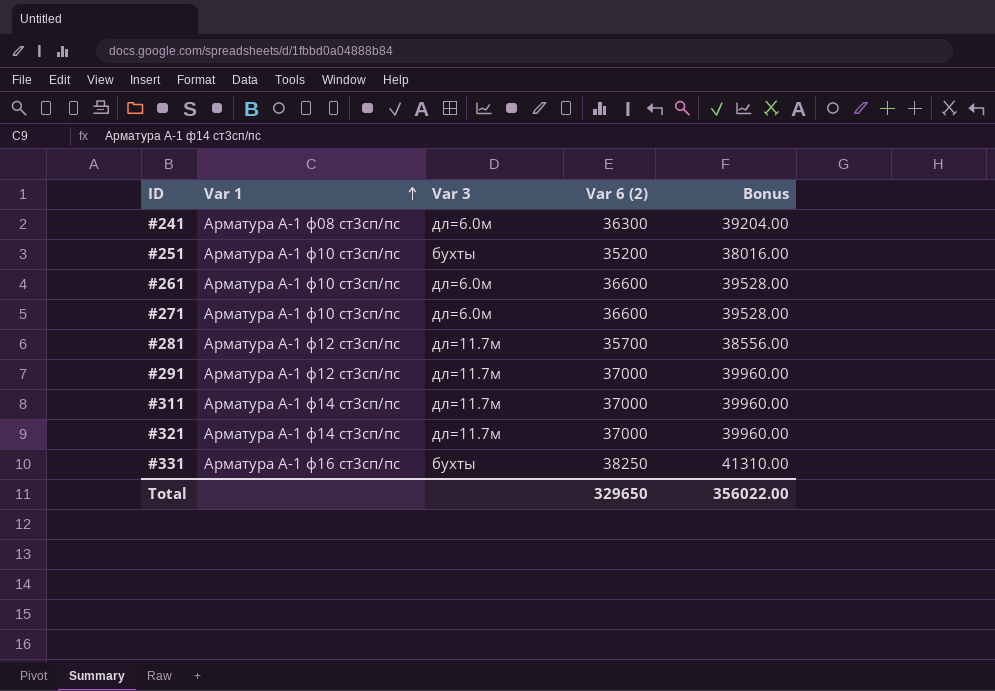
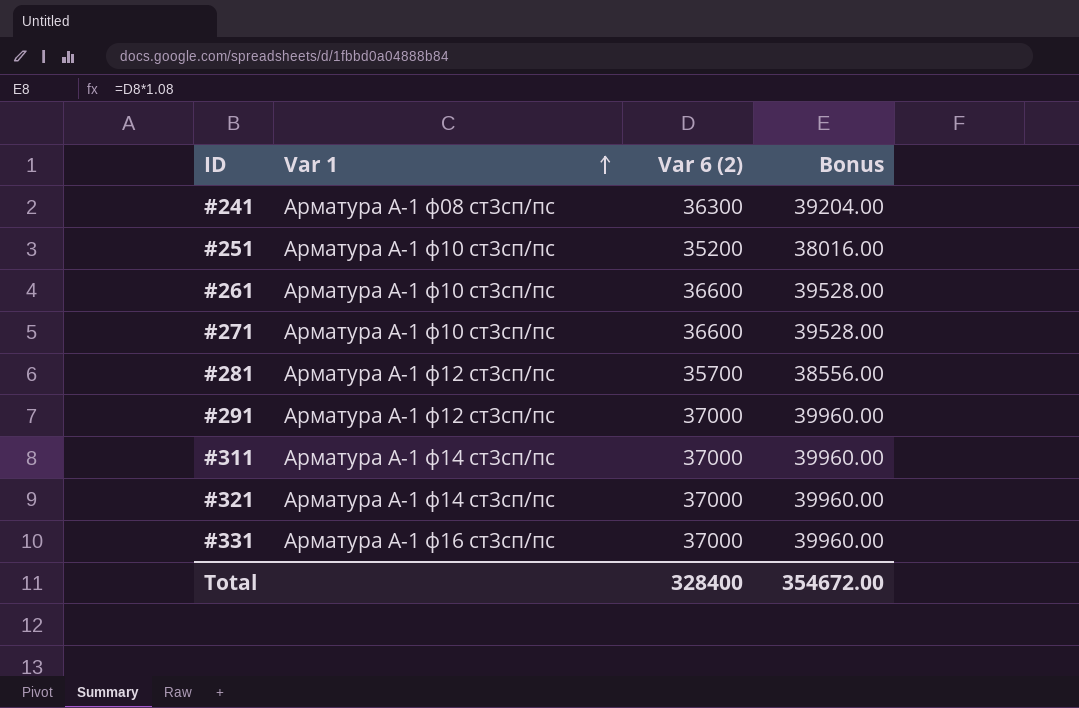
column Var 3 | position: 3 -> none
#331 | Var 6 (2): 38250 -> 37000
#331 | Bonus: 41310.00 -> 39960.00
Total | Var 6 (2): 329650 -> 328400
Total | Bonus: 356022.00 -> 354672.00

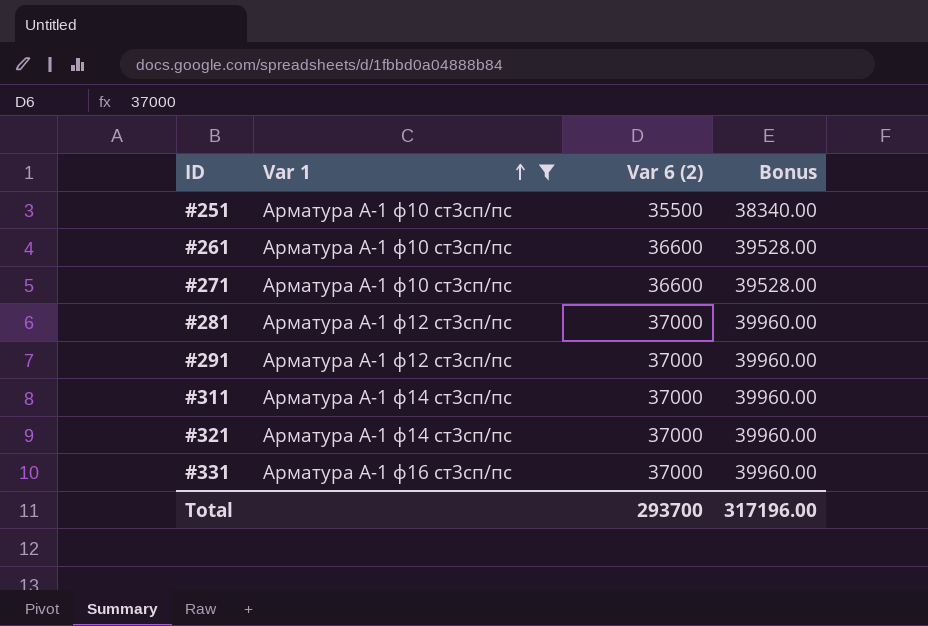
filter: none -> Var 1 != Арматура А-1 ф08 ст3сп/пс
#251 | Var 6 (2): 35200 -> 35500
#251 | Bonus: 38016.00 -> 38340.00
#281 | Var 6 (2): 35700 -> 37000
#281 | Bonus: 38556.00 -> 39960.00
Total | Var 6 (2): 328400 -> 293700
Total | Bonus: 354672.00 -> 317196.00

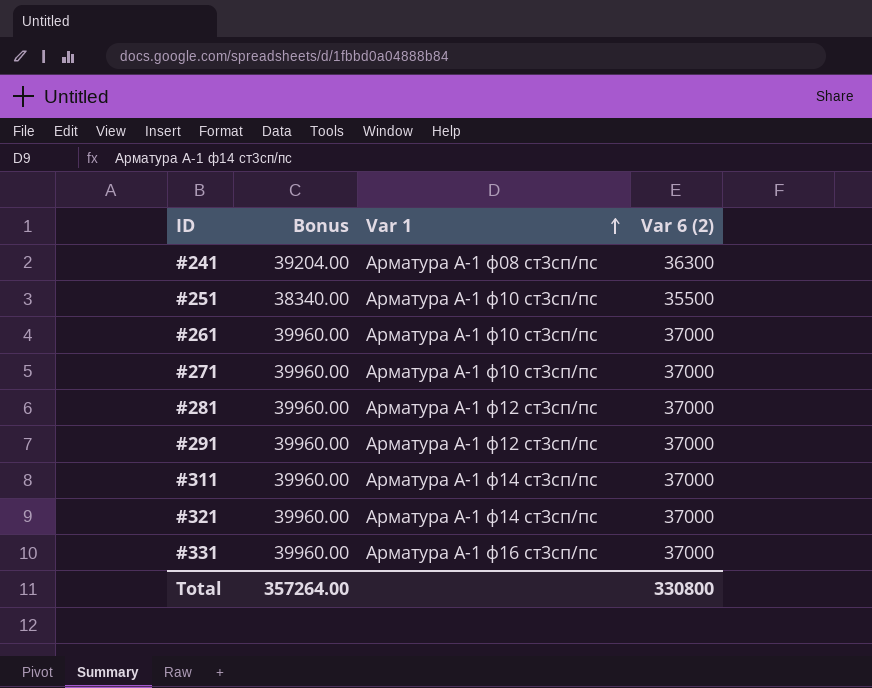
filter: Var 1 != Арматура А-1 ф08 ст3сп/пс -> none
column Bonus | position: 4 -> 2
#261 | Bonus: 39528.00 -> 39960.00
#261 | Var 6 (2): 36600 -> 37000
#271 | Bonus: 39528.00 -> 39960.00
#271 | Var 6 (2): 36600 -> 37000
Total | Bonus: 317196.00 -> 357264.00
Total | Var 6 (2): 293700 -> 330800

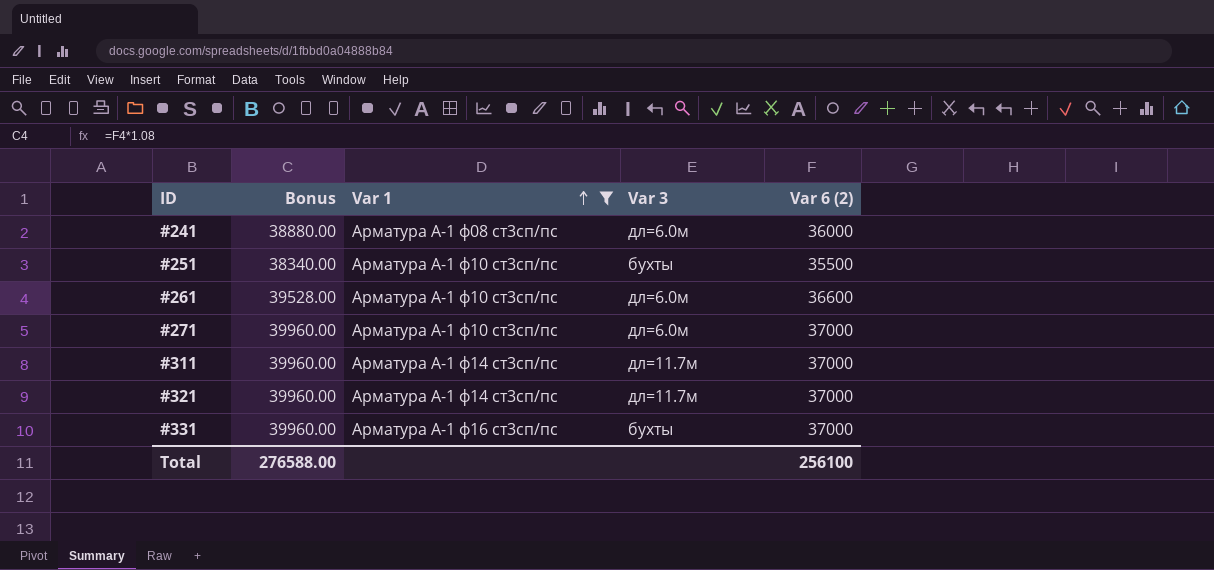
filter: none -> Var 1 != Арматура А-1 ф12 ст3сп/пс
column Var 3 | position: none -> 4
#241 | Bonus: 39204.00 -> 38880.00
#241 | Var 6 (2): 36300 -> 36000
#261 | Bonus: 39960.00 -> 39528.00
#261 | Var 6 (2): 37000 -> 36600
Total | Bonus: 357264.00 -> 276588.00
Total | Var 6 (2): 330800 -> 256100

